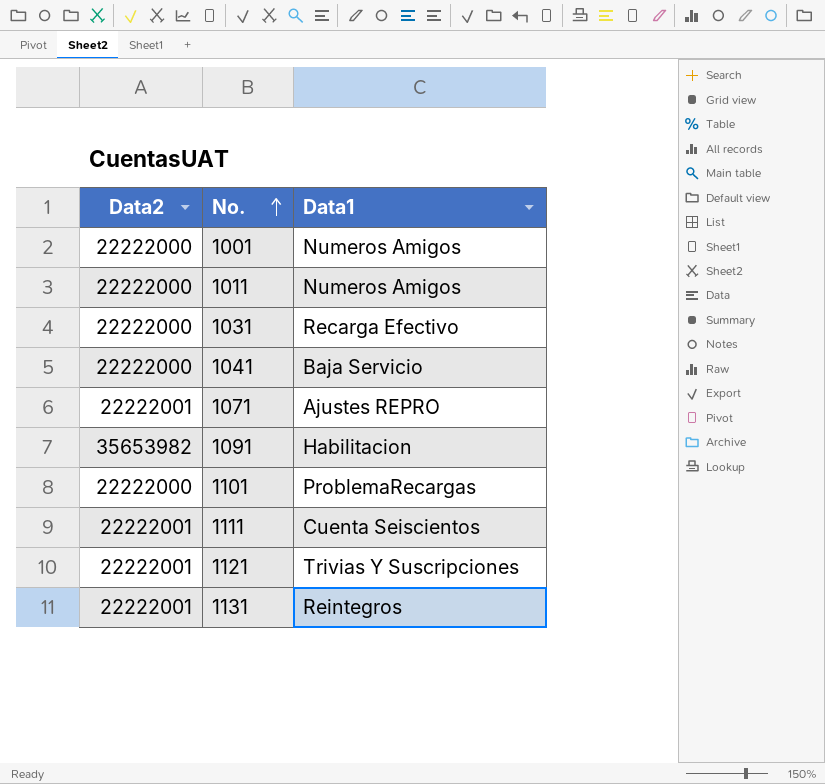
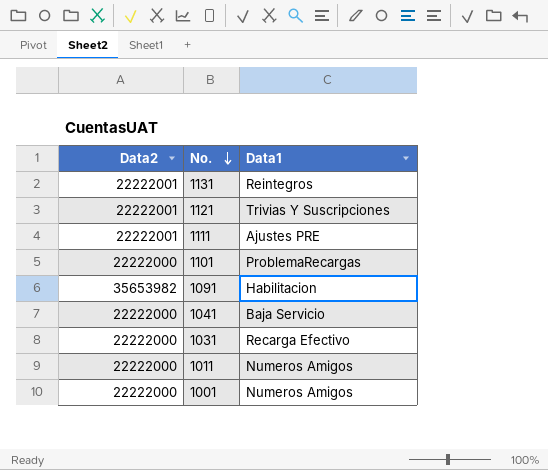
row order: No. ascending -> No. descending
row 1071: 22222001 | Ajustes REPRO -> none
1111 | Data1: Cuenta Seiscientos -> Ajustes PRE

